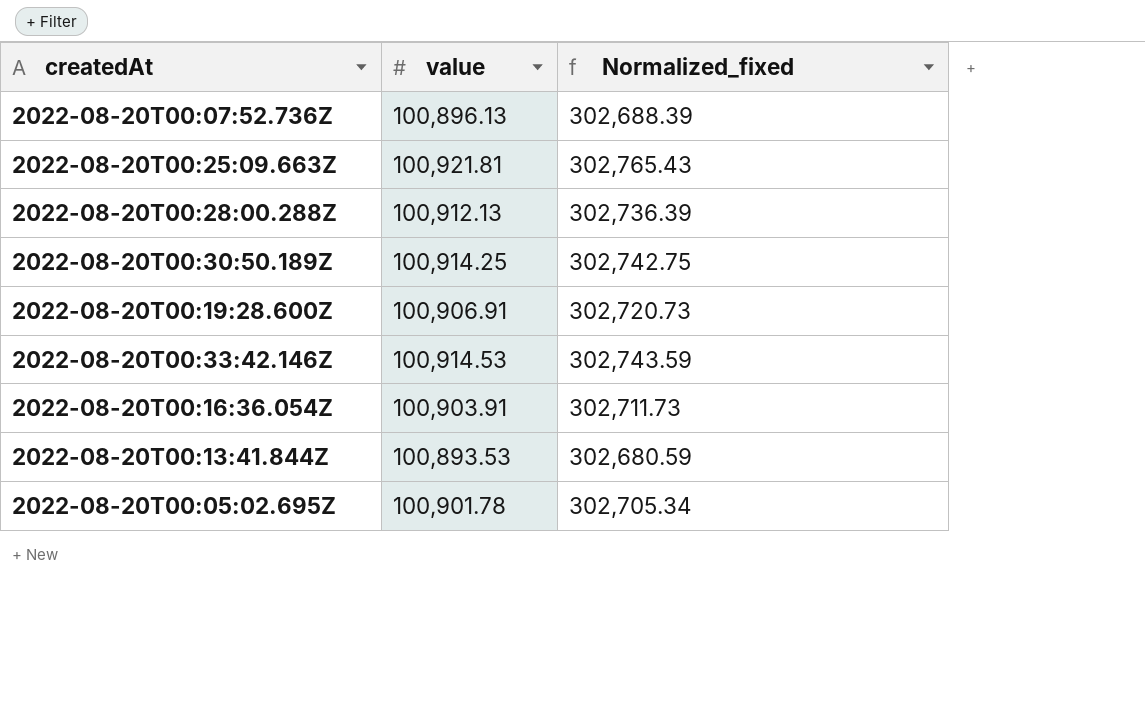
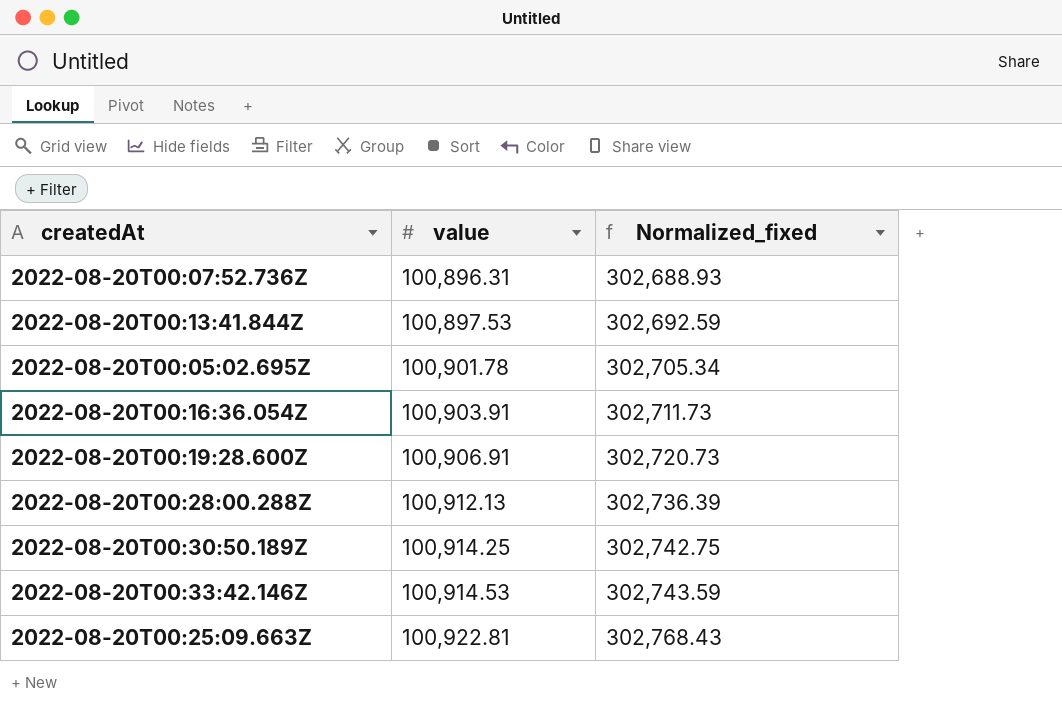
row order: none -> value ascending
2022-08-20T00:07:52.736Z | value: 100,896.13 -> 100,896.31
2022-08-20T00:07:52.736Z | Normalized_fixed: 302,688.39 -> 302,688.93
2022-08-20T00:13:41.844Z | value: 100,893.53 -> 100,897.53
2022-08-20T00:13:41.844Z | Normalized_fixed: 302,680.59 -> 302,692.59
2022-08-20T00:25:09.663Z | value: 100,921.81 -> 100,922.81
2022-08-20T00:25:09.663Z | Normalized_fixed: 302,765.43 -> 302,768.43

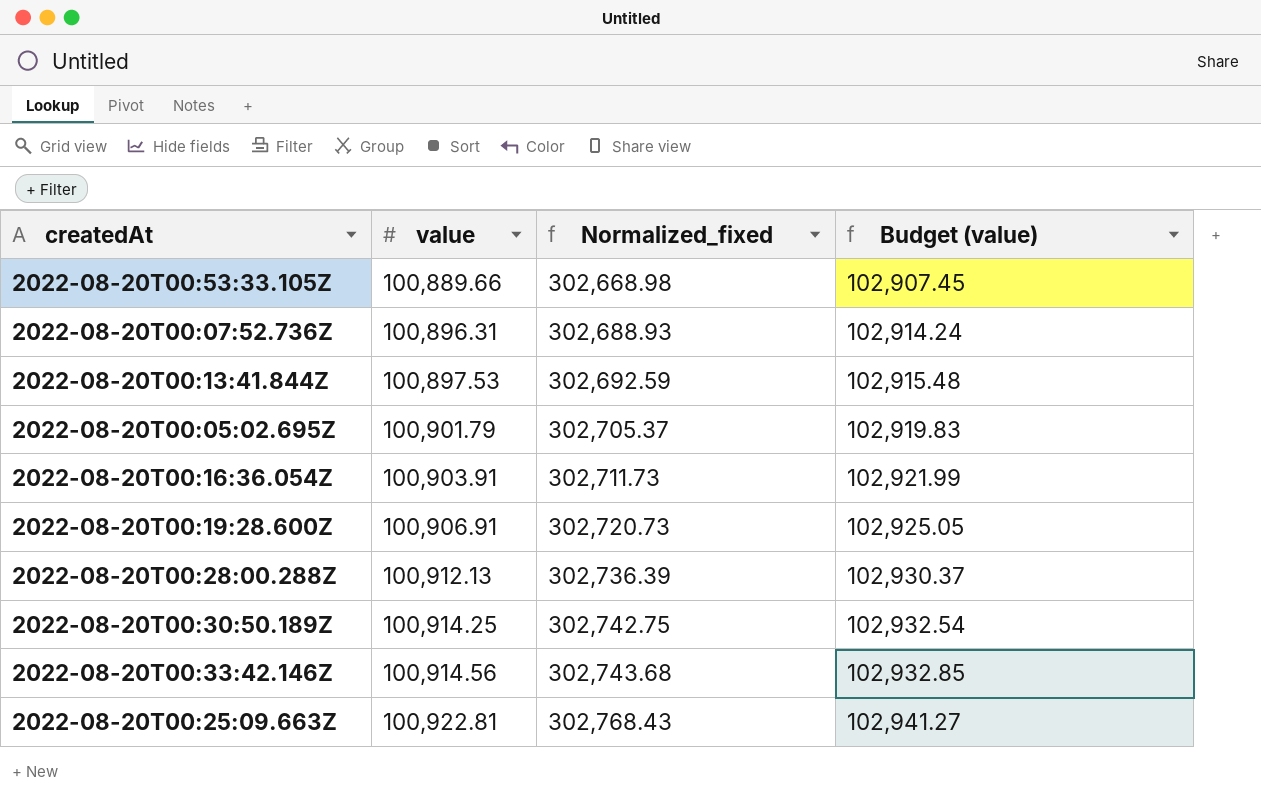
column Budget (value) | formula: none -> [value] * 1.02
row 2022-08-20T00:53:33.105Z: none -> 100,889.66 | 302,668.98 | 102,907.45
2022-08-20T00:05:02.695Z | value: 100,901.78 -> 100,901.79
2022-08-20T00:05:02.695Z | Normalized_fixed: 302,705.34 -> 302,705.37
2022-08-20T00:33:42.146Z | value: 100,914.53 -> 100,914.56
2022-08-20T00:33:42.146Z | Normalized_fixed: 302,743.59 -> 302,743.68

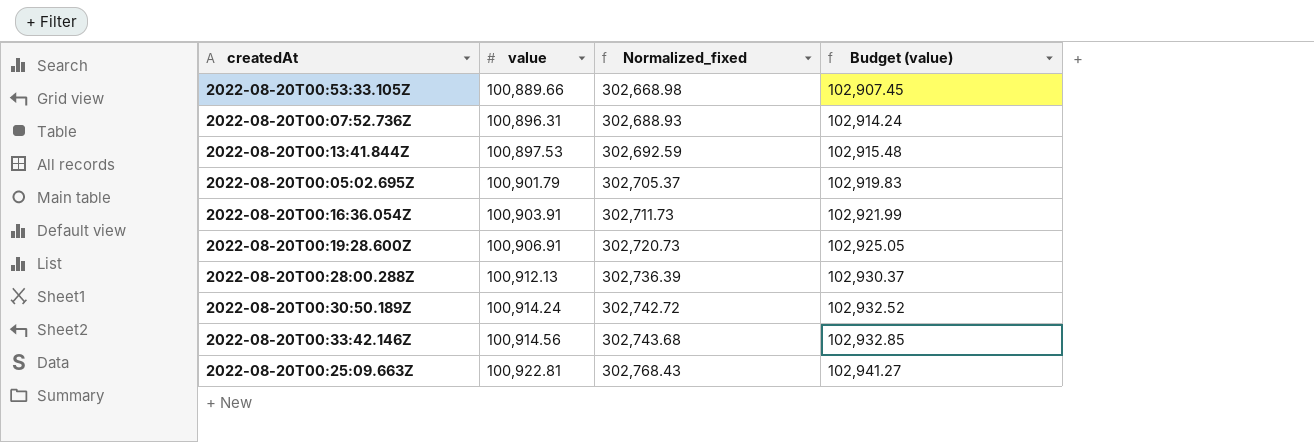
2022-08-20T00:30:50.189Z | value: 100,914.25 -> 100,914.24
2022-08-20T00:30:50.189Z | Normalized_fixed: 302,742.75 -> 302,742.72
2022-08-20T00:30:50.189Z | Budget (value): 102,932.54 -> 102,932.52

